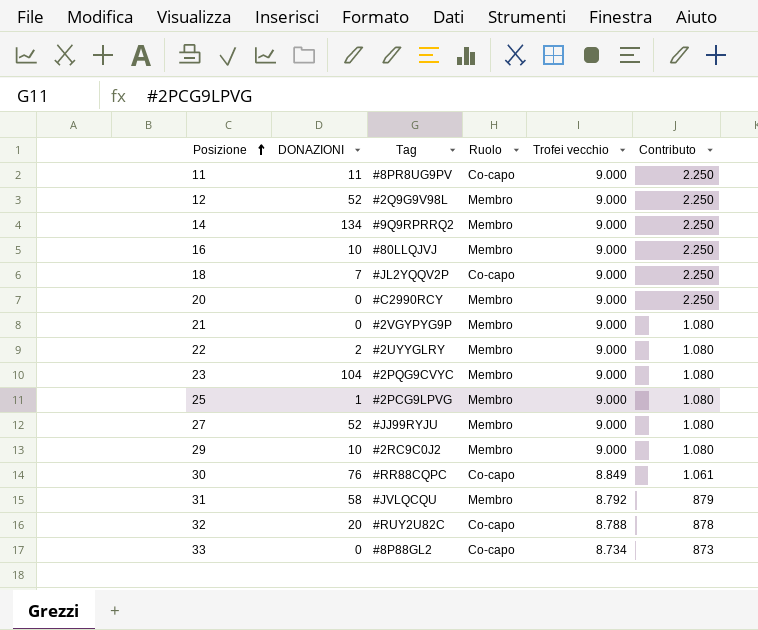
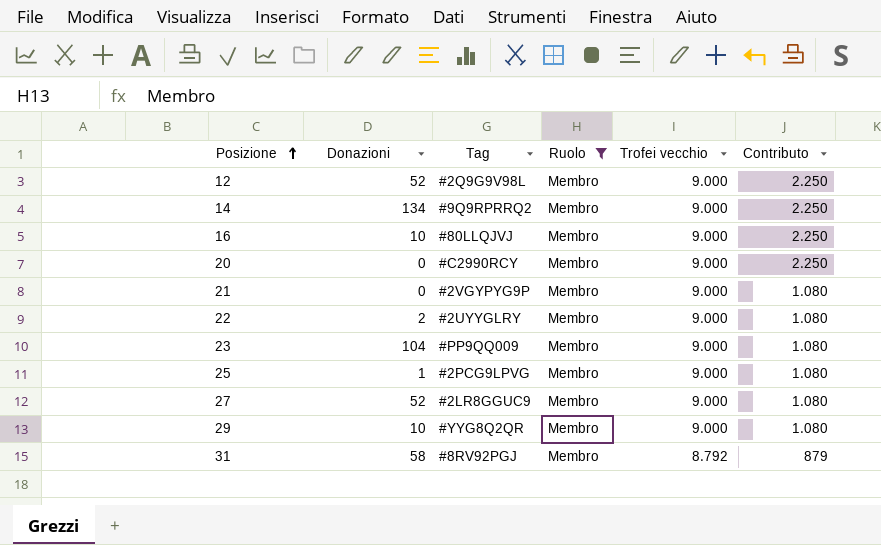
filter: none -> Ruolo = Membro
column name: DONAZIONI -> Donazioni
23 | Tag: #2PQG9CVYC -> #PP9QQ009
27 | Tag: #JJ99RYJU -> #2LR8GGUC9
29 | Tag: #2RC9C0J2 -> #YYG8Q2QR
31 | Tag: #JVLQCQU -> #8RV92PGJ

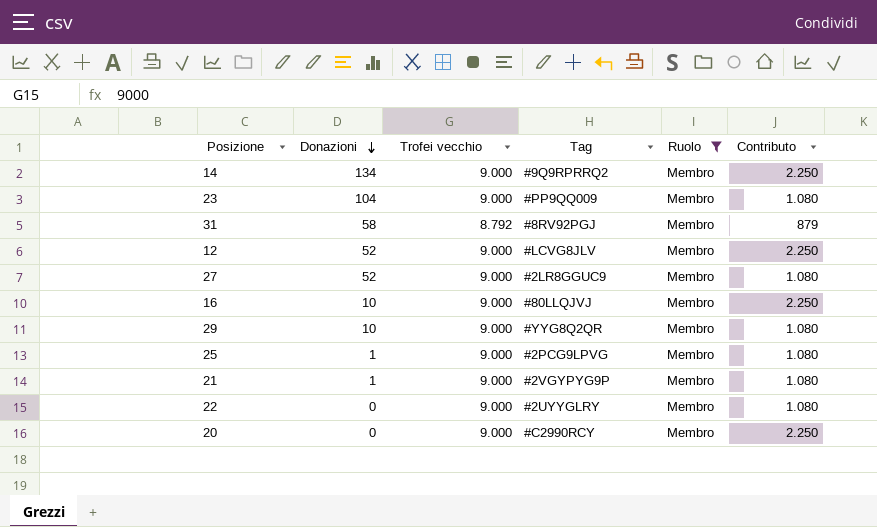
row order: Posizione ascending -> Donazioni descending
column Trofei vecchio | position: 5 -> 3
12 | Tag: #2Q9G9V98L -> #LCVG8JLV
21 | Donazioni: 0 -> 1
22 | Donazioni: 2 -> 0

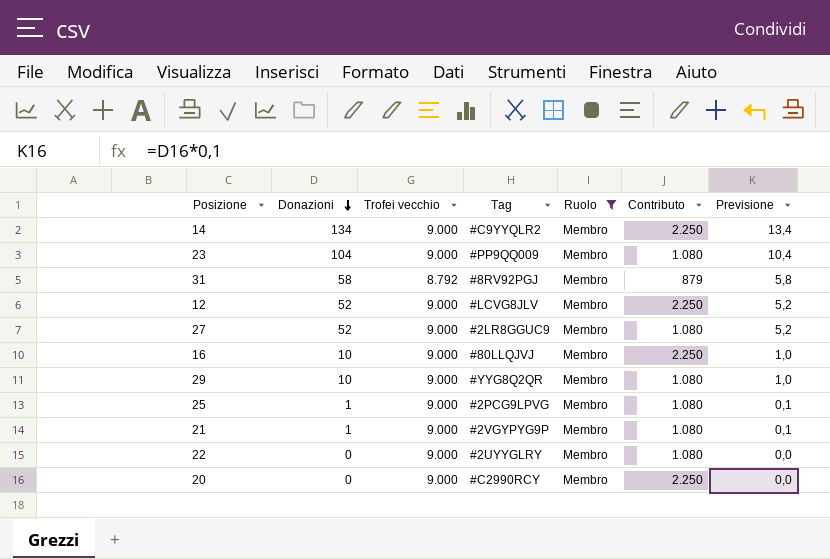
column Previsione | formula: none -> [Donazioni] * 0,1
14 | Tag: #9Q9RPRRQ2 -> #C9YYQLR2

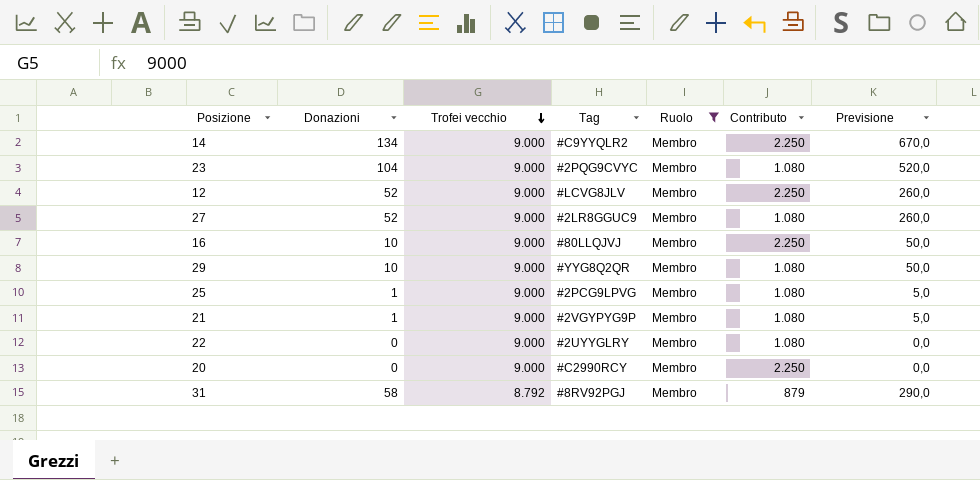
row order: Donazioni descending -> Trofei vecchio descending
column Previsione | formula: [Donazioni] * 0,1 -> [Donazioni] * 5
23 | Tag: #PP9QQ009 -> #2PQG9CVYC

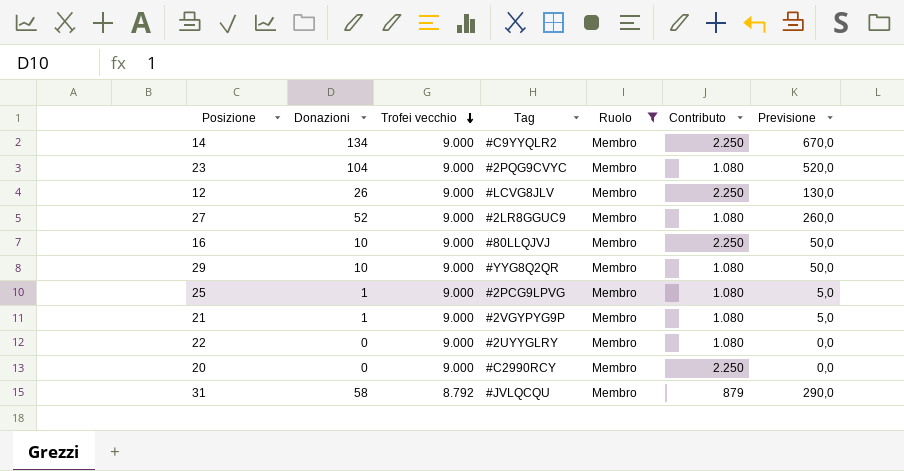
12 | Donazioni: 52 -> 26
12 | Previsione: 260,0 -> 130,0
31 | Tag: #8RV92PGJ -> #JVLQCQU

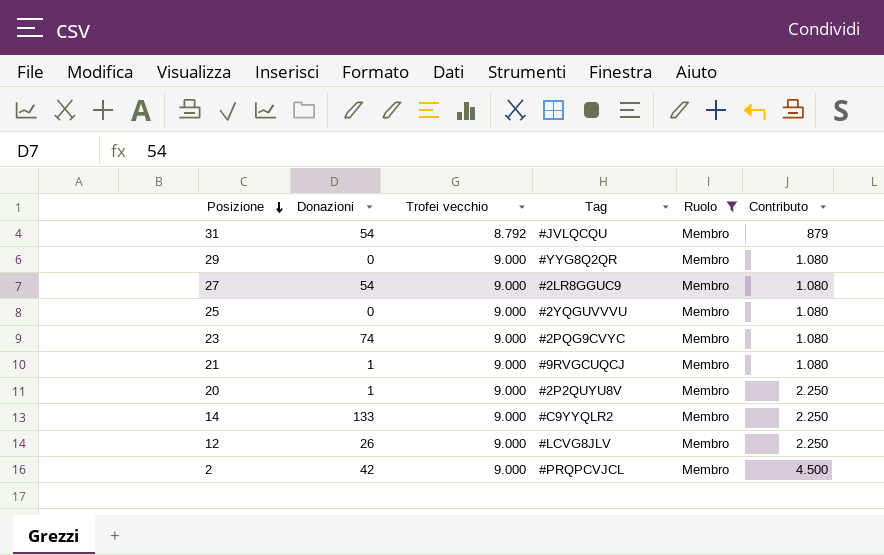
row order: Trofei vecchio descending -> Posizione descending
column Previsione | formula: [Donazioni] * 5 -> none
row 16: 10 | 9.000 | #80LLQJVJ | Membro | 2.250 | 50,0 -> none
row 22: 0 | 9.000 | #2UYYGLRY | Membro | 1.080 | 0,0 -> none
31 | Donazioni: 58 -> 54
29 | Donazioni: 10 -> 0
27 | Donazioni: 52 -> 54
25 | Donazioni: 1 -> 0
25 | Tag: #2PCG9LPVG -> #2YQGUVVVU
23 | Donazioni: 104 -> 74
21 | Tag: #2VGYPYG9P -> #9RVGCUQCJ
20 | Donazioni: 0 -> 1
20 | Tag: #C2990RCY -> #2P2QUYU8V
14 | Donazioni: 134 -> 133
row 2: none -> 42 | 9.000 | #PRQPCVJCL | Membro | 4.500

